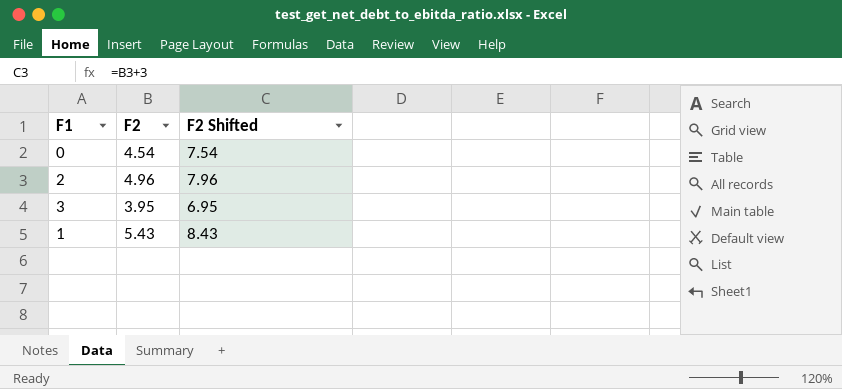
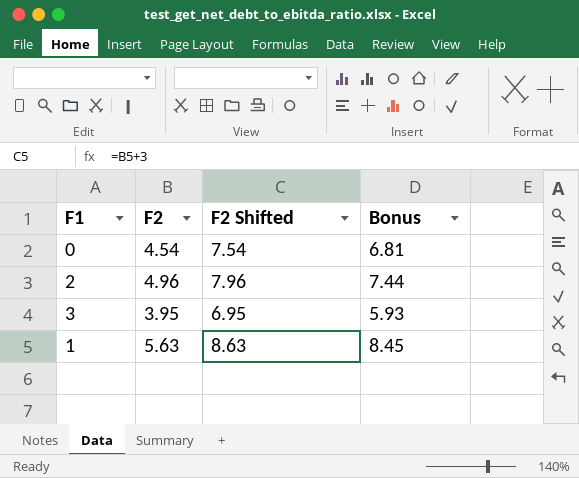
column Bonus | formula: none -> [F2] * 1.5
1 | F2: 5.43 -> 5.63
1 | F2 Shifted: 8.43 -> 8.63

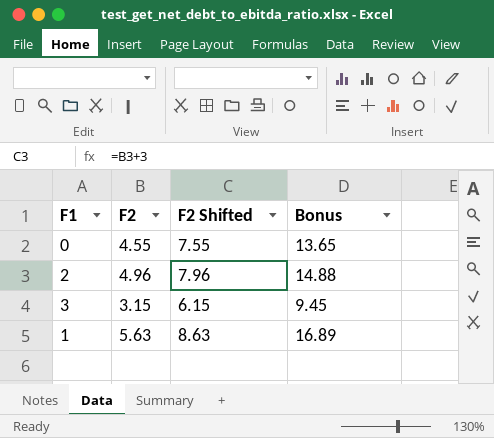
column Bonus | formula: [F2] * 1.5 -> [F2] * 3
0 | F2: 4.54 -> 4.55
0 | F2 Shifted: 7.54 -> 7.55
3 | F2: 3.95 -> 3.15
3 | F2 Shifted: 6.95 -> 6.15

